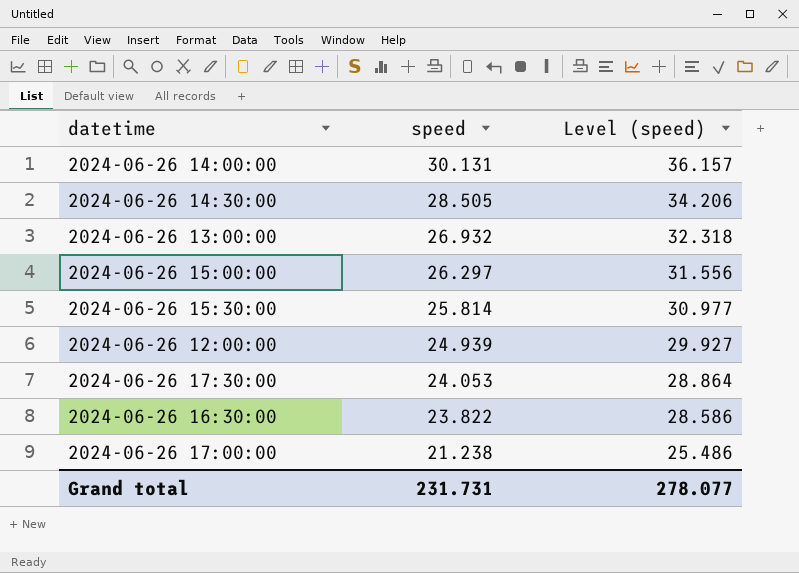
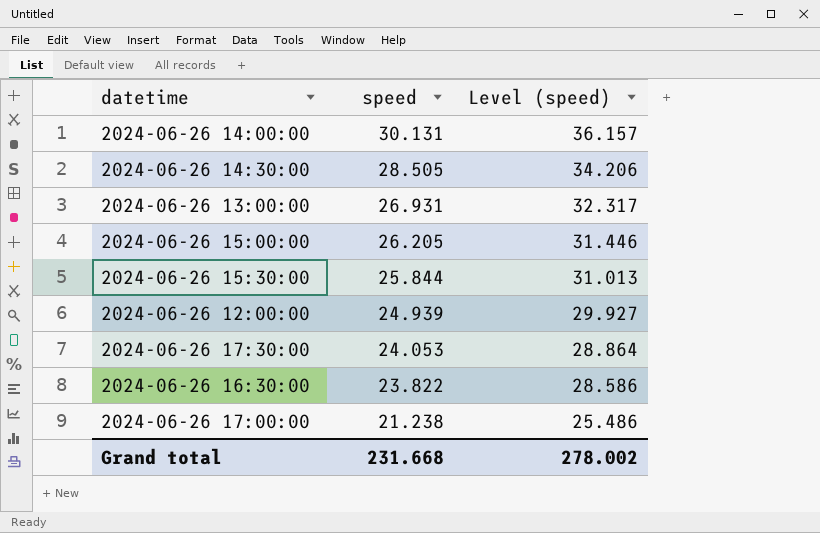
2024-06-26 13:00:00 | speed: 26.932 -> 26.931
2024-06-26 13:00:00 | Level (speed): 32.318 -> 32.317
2024-06-26 15:00:00 | speed: 26.297 -> 26.205
2024-06-26 15:00:00 | Level (speed): 31.556 -> 31.446
2024-06-26 15:30:00 | speed: 25.814 -> 25.844
2024-06-26 15:30:00 | Level (speed): 30.977 -> 31.013
Grand total | speed: 231.731 -> 231.668
Grand total | Level (speed): 278.077 -> 278.002

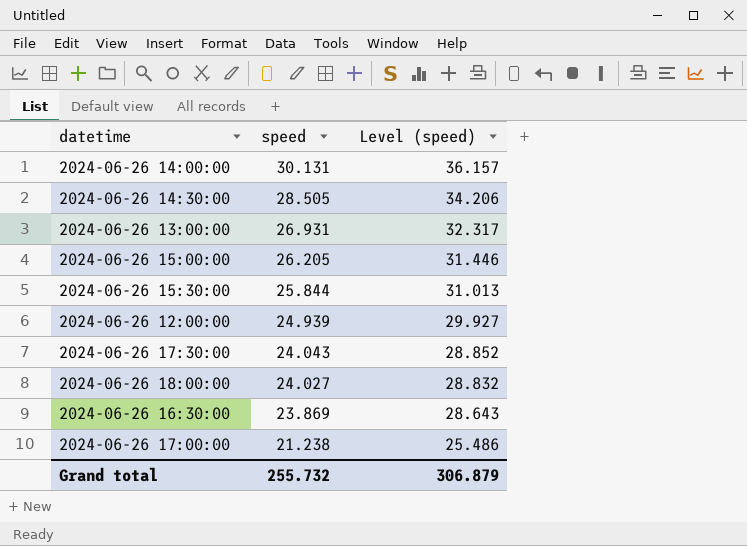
2024-06-26 17:30:00 | speed: 24.053 -> 24.043
2024-06-26 17:30:00 | Level (speed): 28.864 -> 28.852
row 2024-06-26 18:00:00: none -> 24.027 | 28.832
2024-06-26 16:30:00 | speed: 23.822 -> 23.869
2024-06-26 16:30:00 | Level (speed): 28.586 -> 28.643
Grand total | speed: 231.668 -> 255.732
Grand total | Level (speed): 278.002 -> 306.879

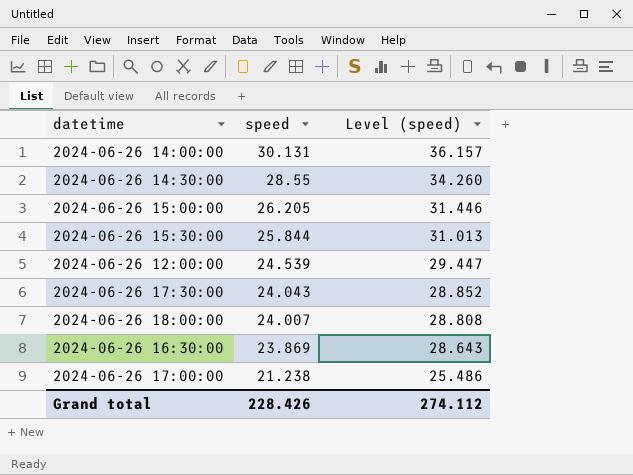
row 2024-06-26 13:00:00: 26.931 | 32.317 -> none
2024-06-26 14:30:00 | speed: 28.505 -> 28.55
2024-06-26 14:30:00 | Level (speed): 34.206 -> 34.260
2024-06-26 12:00:00 | speed: 24.939 -> 24.539
2024-06-26 12:00:00 | Level (speed): 29.927 -> 29.447
2024-06-26 18:00:00 | speed: 24.027 -> 24.007
2024-06-26 18:00:00 | Level (speed): 28.832 -> 28.808
Grand total | speed: 255.732 -> 228.426
Grand total | Level (speed): 306.879 -> 274.112

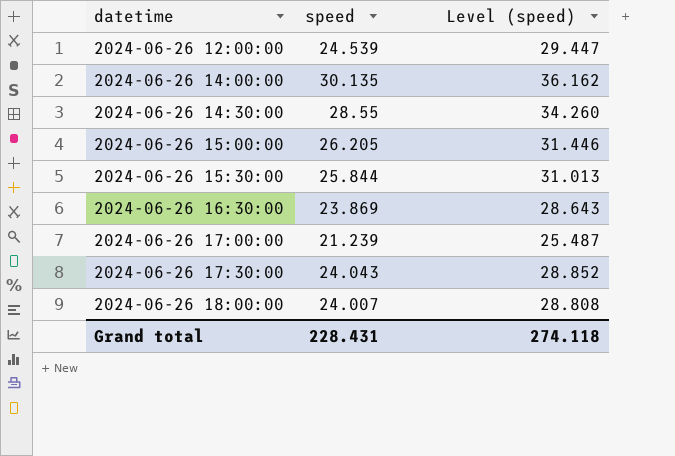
row order: speed descending -> datetime ascending
2024-06-26 14:00:00 | speed: 30.131 -> 30.135
2024-06-26 14:00:00 | Level (speed): 36.157 -> 36.162
2024-06-26 17:00:00 | speed: 21.238 -> 21.239
2024-06-26 17:00:00 | Level (speed): 25.486 -> 25.487
Grand total | speed: 228.426 -> 228.431
Grand total | Level (speed): 274.112 -> 274.118

